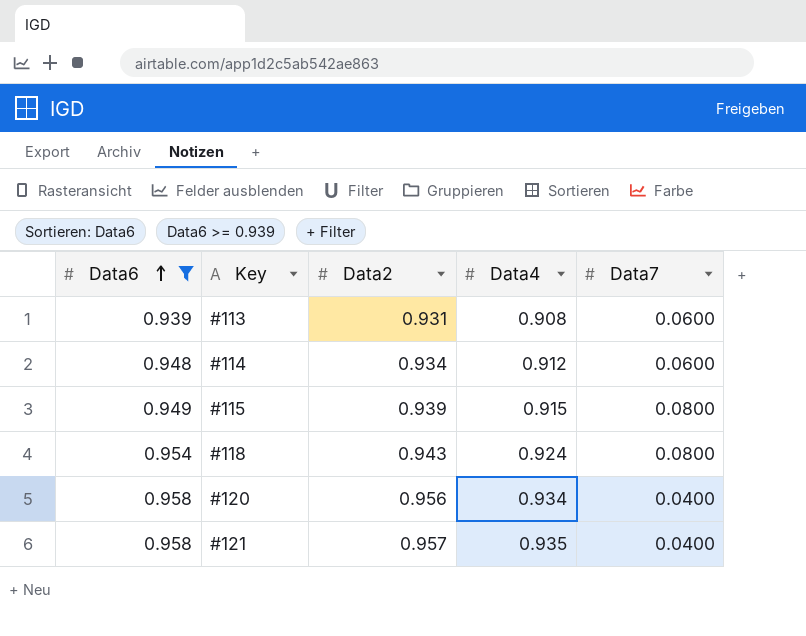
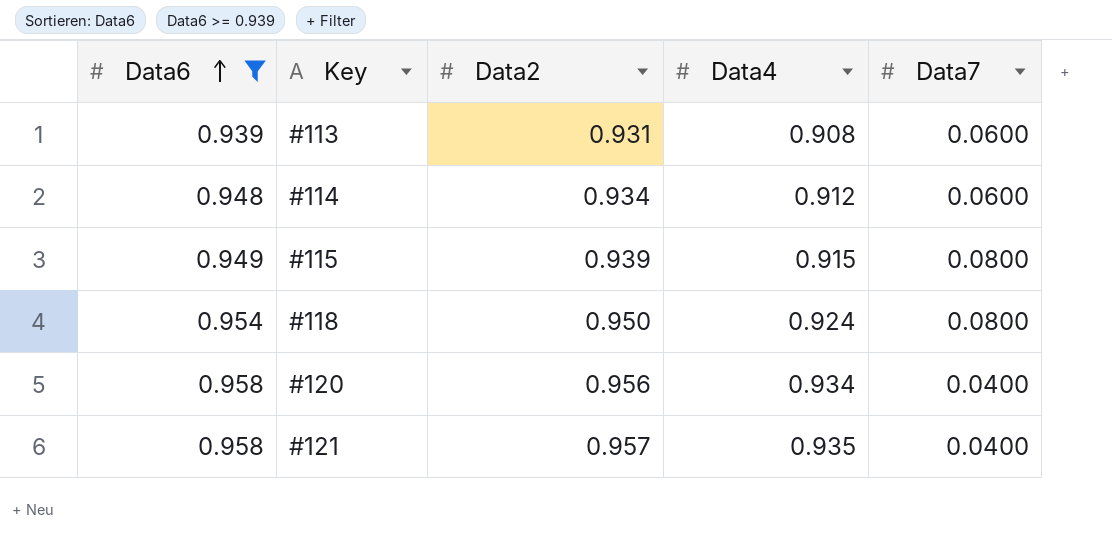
#118 | Data2: 0.943 -> 0.950

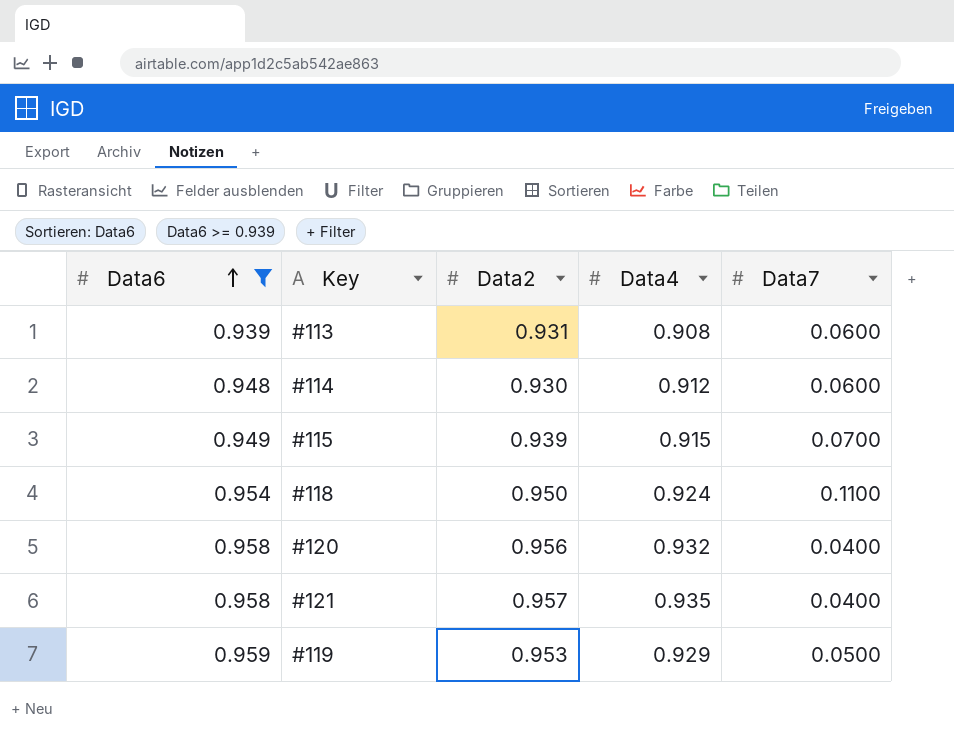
#114 | Data2: 0.934 -> 0.930
#115 | Data7: 0.0800 -> 0.0700
#118 | Data7: 0.0800 -> 0.1100
#120 | Data4: 0.934 -> 0.932
row #119: none -> 0.959 | 0.953 | 0.929 | 0.0500

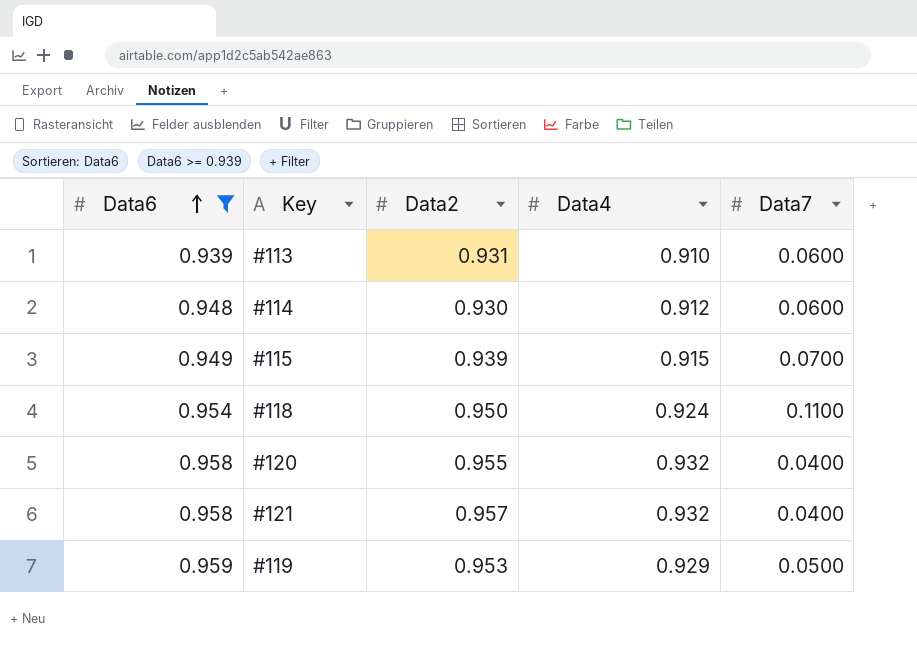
#113 | Data4: 0.908 -> 0.910
#120 | Data2: 0.956 -> 0.955
#121 | Data4: 0.935 -> 0.932

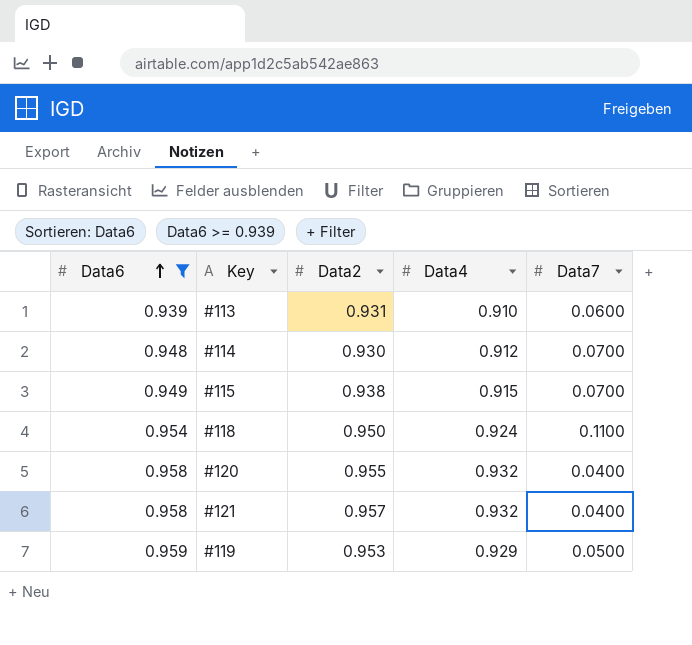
#114 | Data7: 0.0600 -> 0.0700
#115 | Data2: 0.939 -> 0.938

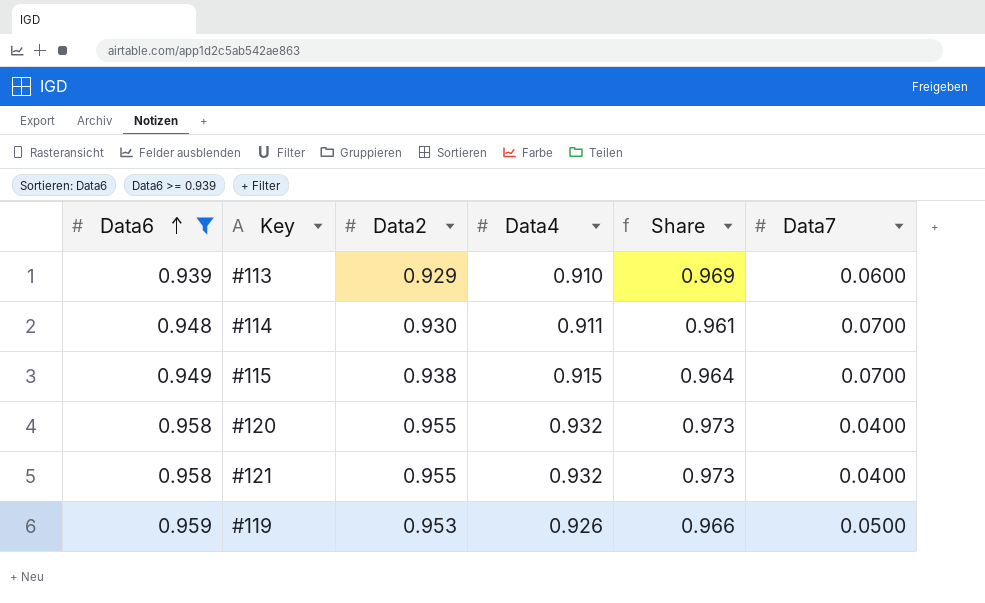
column Share | formula: none -> [Data4] / [Data6]
row #118: 0.954 | 0.950 | 0.924 | 0.1100 -> none
#113 | Data2: 0.931 -> 0.929
#114 | Data4: 0.912 -> 0.911
#121 | Data2: 0.957 -> 0.955
#119 | Data4: 0.929 -> 0.926

